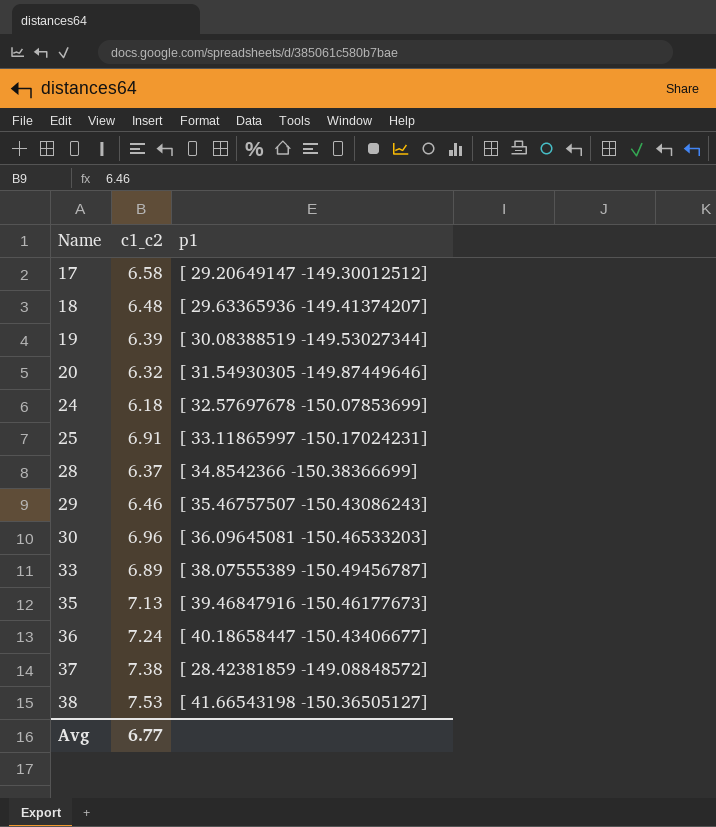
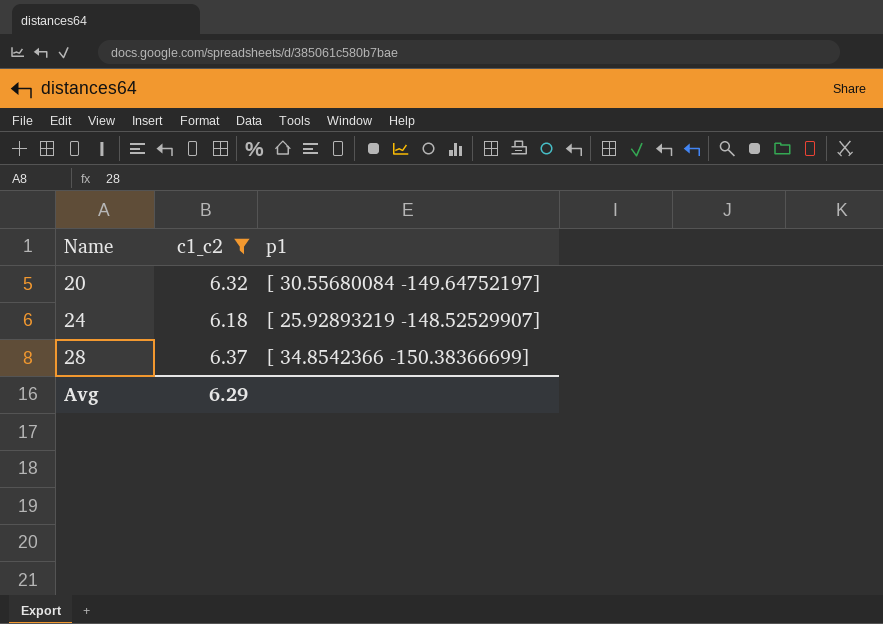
filter: none -> c1_c2 <= 6.37
20 | p1: [ 31.54930305 -149.87449646] -> [ 30.55680084 -149.64752197]
24 | p1: [ 32.57697678 -150.07853699] -> [ 25.92893219 -148.52529907]
Avg | c1_c2: 6.77 -> 6.29

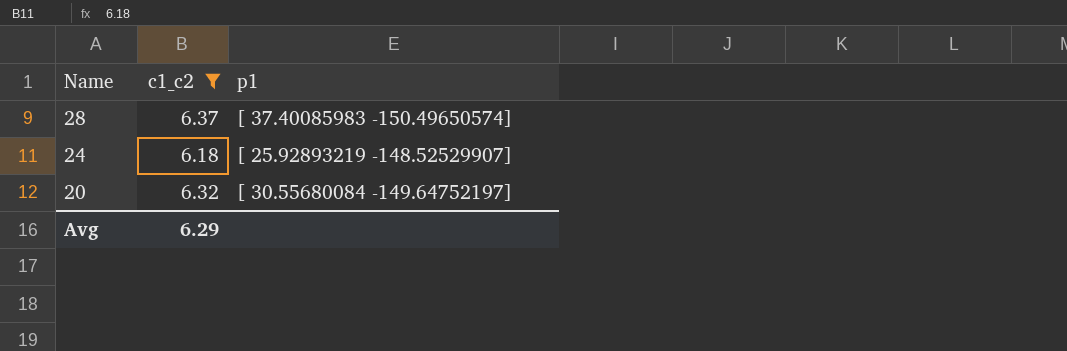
row order: Name ascending -> Name descending
28 | p1: [ 34.8542366 -150.38366699] -> [ 37.40085983 -150.49650574]

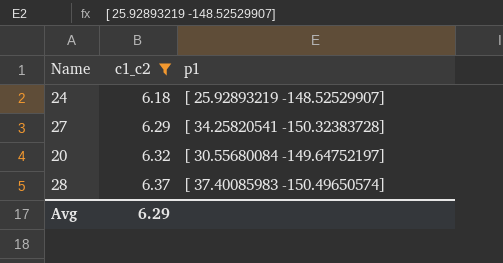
row order: Name descending -> c1_c2 ascending
row 27: none -> 6.29 | [ 34.25820541 -150.32383728]

